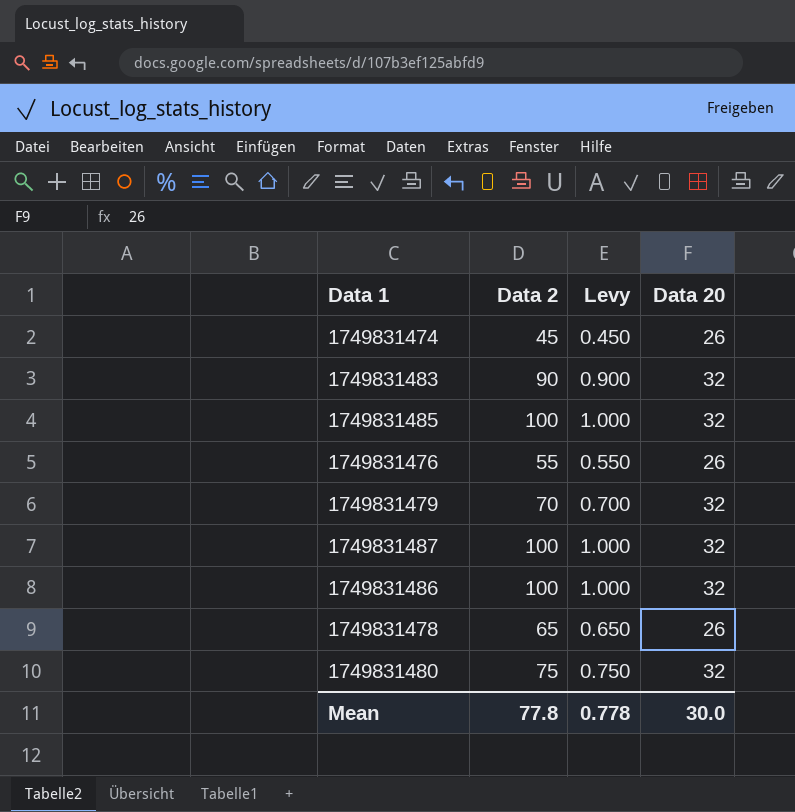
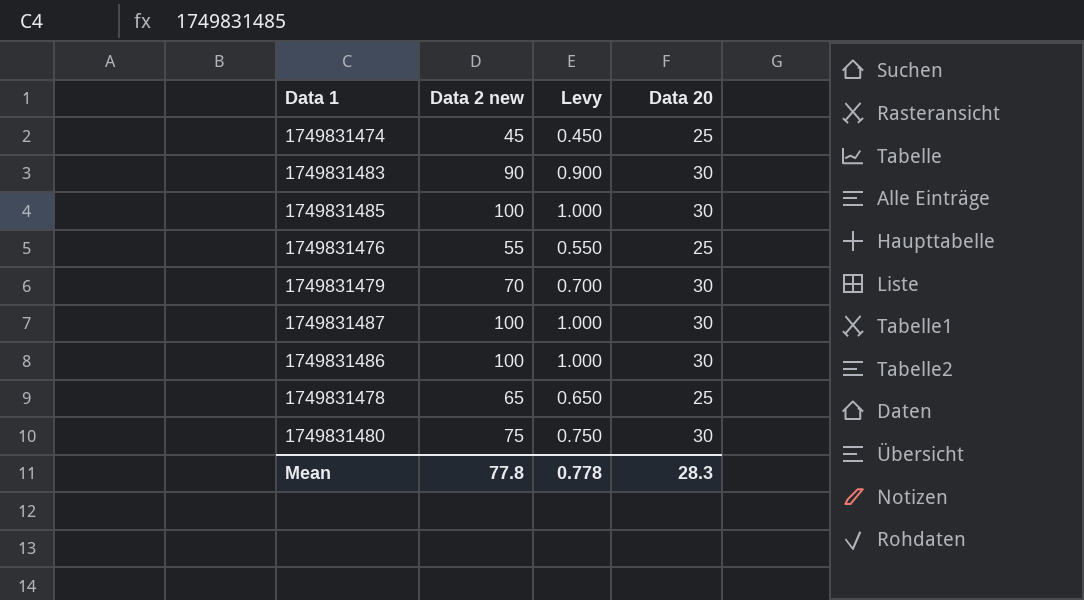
column name: Data 2 -> Data 2 new
1749831474 | Data 20: 26 -> 25
1749831483 | Data 20: 32 -> 30
1749831485 | Data 20: 32 -> 30
1749831476 | Data 20: 26 -> 25
1749831479 | Data 20: 32 -> 30
1749831487 | Data 20: 32 -> 30
1749831486 | Data 20: 32 -> 30
1749831478 | Data 20: 26 -> 25
1749831480 | Data 20: 32 -> 30
Mean | Data 20: 30.0 -> 28.3

